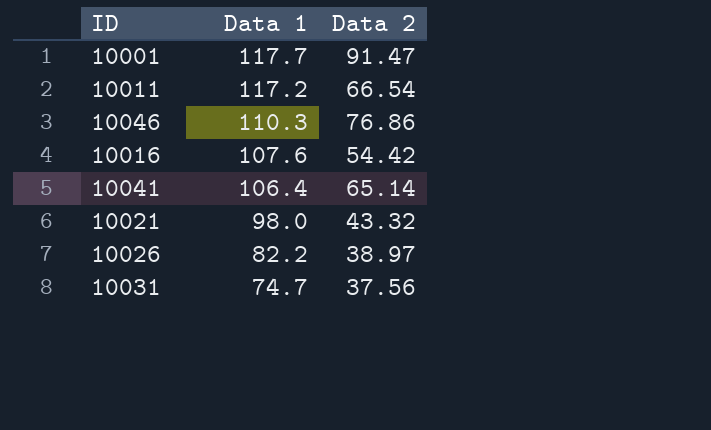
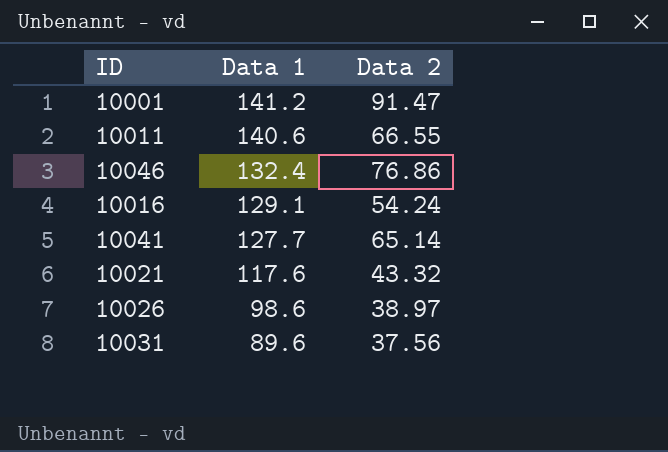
10001 | Data 1: 117.7 -> 141.2
10011 | Data 1: 117.2 -> 140.6
10011 | Data 2: 66.54 -> 66.55
10046 | Data 1: 110.3 -> 132.4
10016 | Data 1: 107.6 -> 129.1
10016 | Data 2: 54.42 -> 54.24
10041 | Data 1: 106.4 -> 127.7
10021 | Data 1: 98.0 -> 117.6
10026 | Data 1: 82.2 -> 98.6
10031 | Data 1: 74.7 -> 89.6

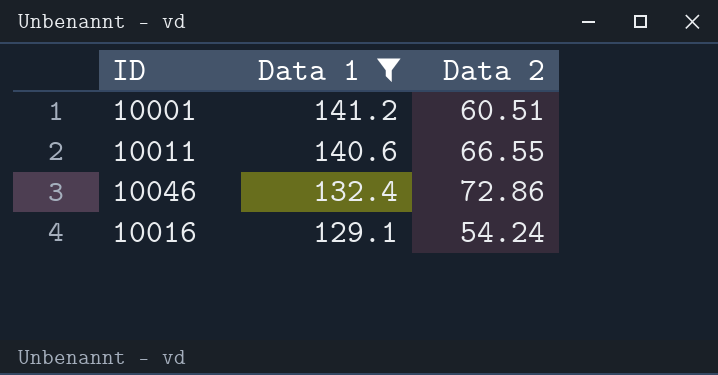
filter: none -> Data 1 >= 129.1
10001 | Data 2: 91.47 -> 60.51
10046 | Data 2: 76.86 -> 72.86

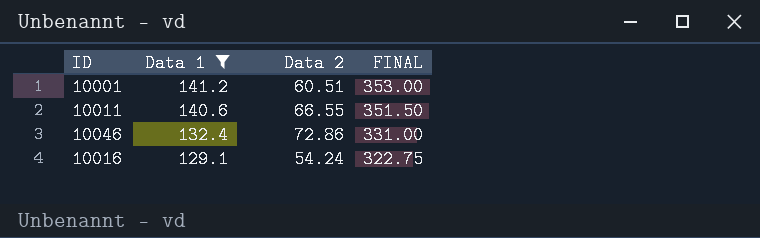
column FINAL | formula: none -> [Data 1] * 2.5

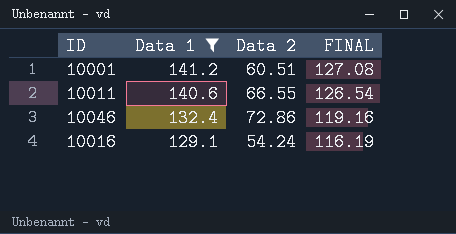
column FINAL | formula: [Data 1] * 2.5 -> [Data 1] * 0.9

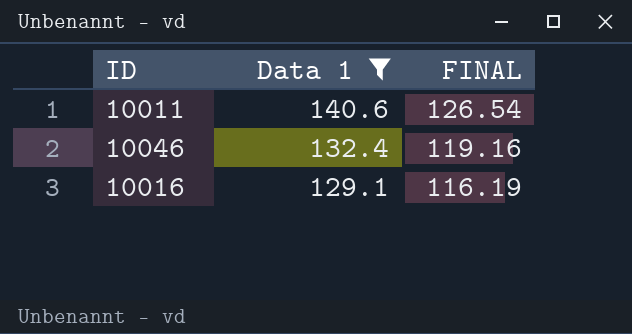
column Data 2 | position: 3 -> none
row 10001: 141.2 | 60.51 | 127.08 -> none

